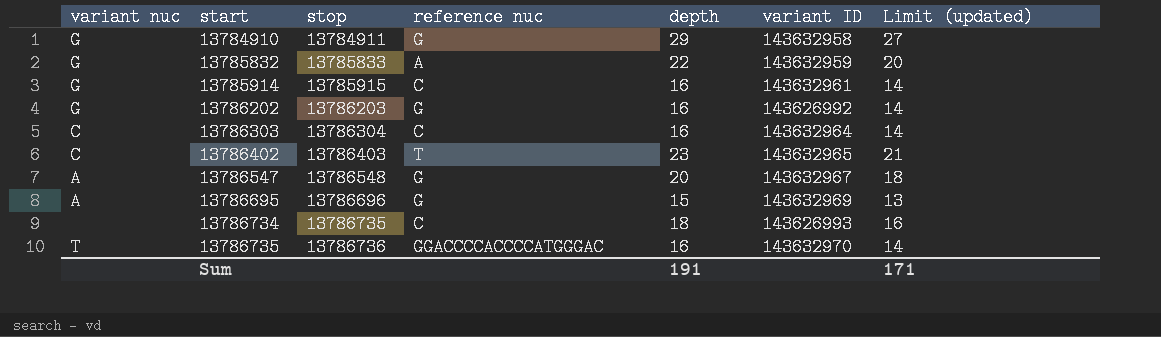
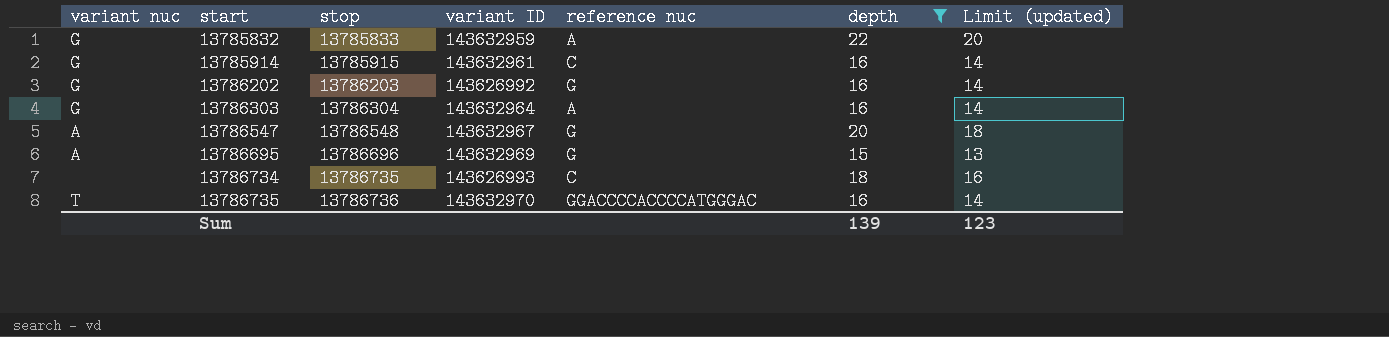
filter: none -> depth <= 22
column variant ID | position: 6 -> 4
13786303 | variant nuc: C -> G
13786303 | reference nuc: C -> A
Sum | depth: 191 -> 139
Sum | Limit (updated): 171 -> 123

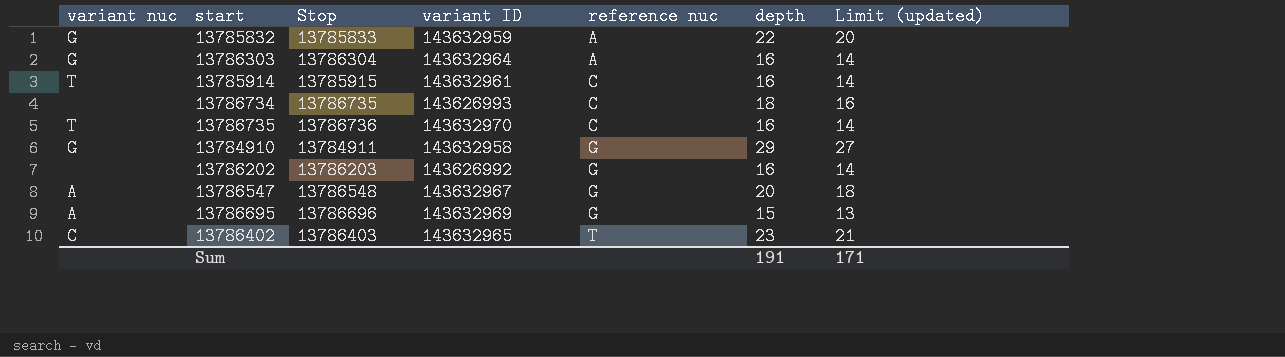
filter: depth <= 22 -> none
row order: start ascending -> reference nuc ascending
column name: stop -> Stop
13785914 | variant nuc: G -> T
13786735 | reference nuc: GGACCCCACCCCATGGGAC -> C
13786202 | variant nuc: G -> none
Sum | depth: 139 -> 191
Sum | Limit (updated): 123 -> 171

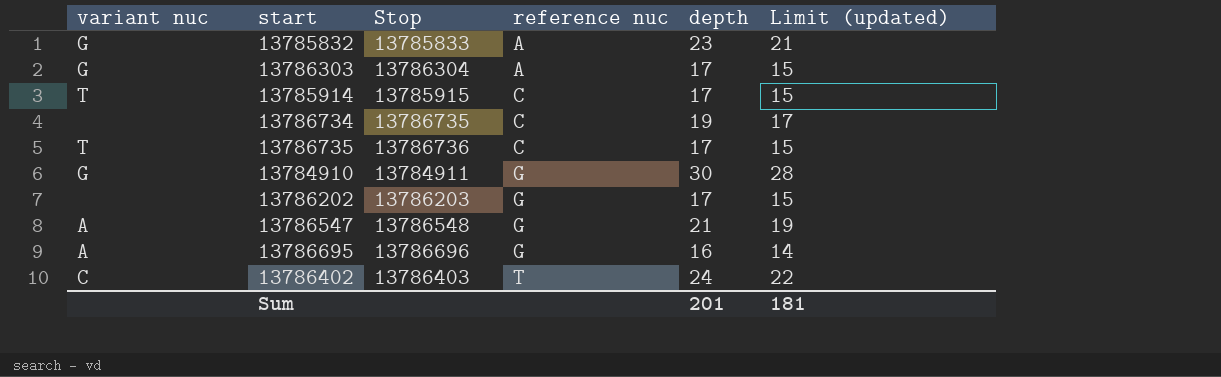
column variant ID | position: 4 -> none
13785832 | depth: 22 -> 23
13785832 | Limit (updated): 20 -> 21
13786303 | depth: 16 -> 17
13786303 | Limit (updated): 14 -> 15
13785914 | depth: 16 -> 17
13785914 | Limit (updated): 14 -> 15
13786734 | depth: 18 -> 19
13786734 | Limit (updated): 16 -> 17
13786735 | depth: 16 -> 17
13786735 | Limit (updated): 14 -> 15
13784910 | depth: 29 -> 30
13784910 | Limit (updated): 27 -> 28
13786202 | depth: 16 -> 17
13786202 | Limit (updated): 14 -> 15
13786547 | depth: 20 -> 21
13786547 | Limit (updated): 18 -> 19
13786695 | depth: 15 -> 16
13786695 | Limit (updated): 13 -> 14
13786402 | depth: 23 -> 24
13786402 | Limit (updated): 21 -> 22
Sum | depth: 191 -> 201
Sum | Limit (updated): 171 -> 181

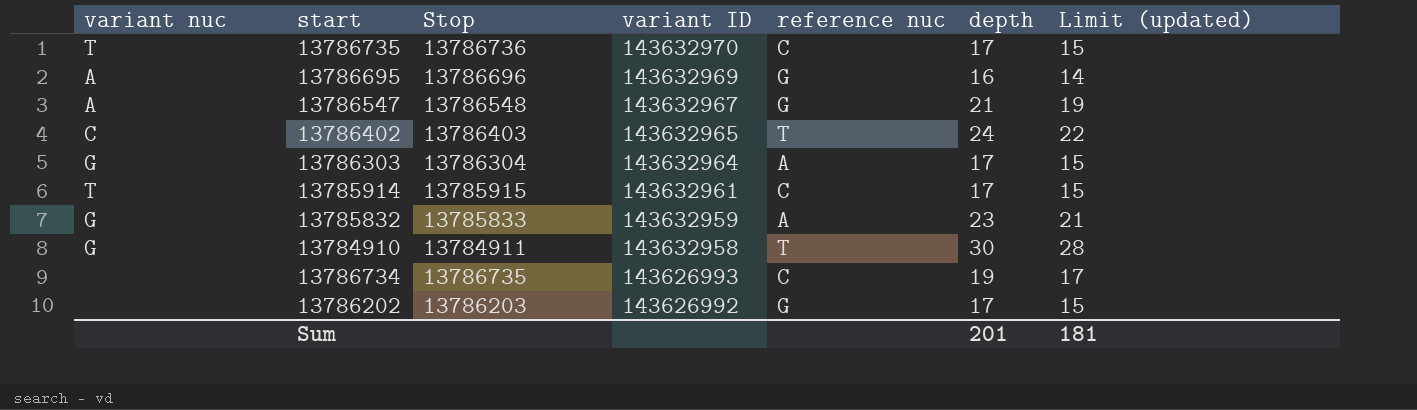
row order: reference nuc ascending -> variant ID descending
column variant ID | position: none -> 4
13784910 | reference nuc: G -> T

